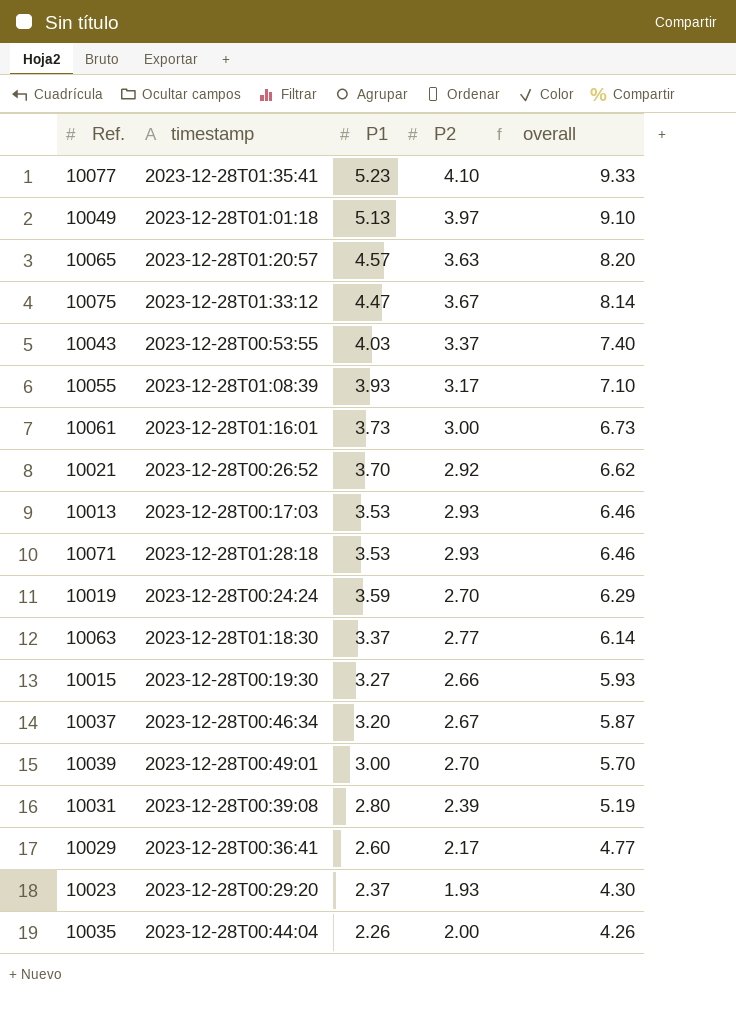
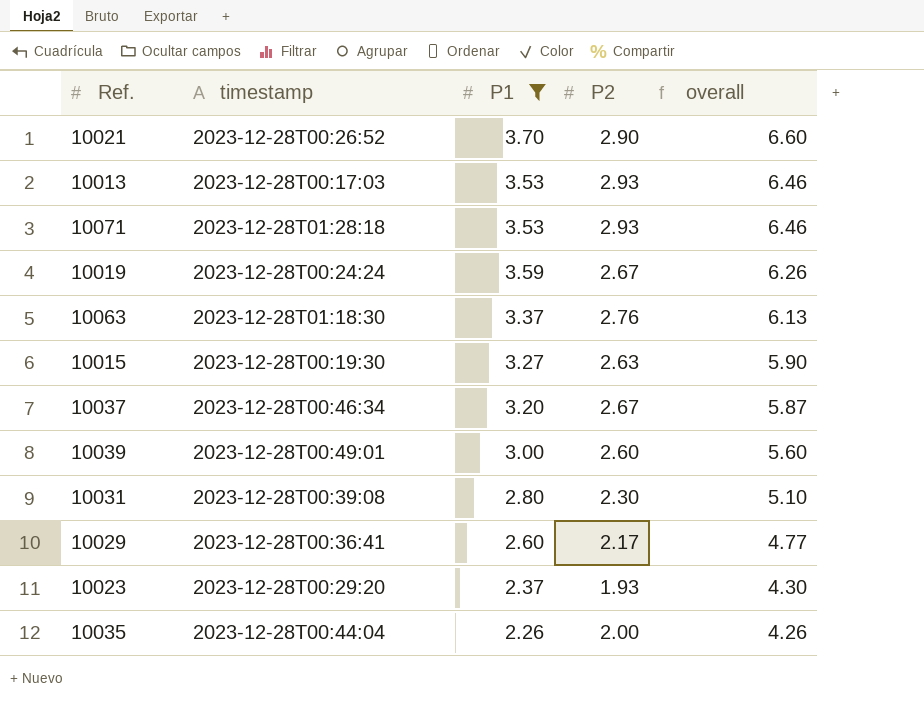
filter: none -> P1 <= 3.70
10021 | P2: 2.92 -> 2.90
10021 | overall: 6.62 -> 6.60
10019 | P2: 2.70 -> 2.67
10019 | overall: 6.29 -> 6.26
10063 | P2: 2.77 -> 2.76
10063 | overall: 6.14 -> 6.13
10015 | P2: 2.66 -> 2.63
10015 | overall: 5.93 -> 5.90
10039 | P2: 2.70 -> 2.60
10039 | overall: 5.70 -> 5.60
10031 | P2: 2.39 -> 2.30
10031 | overall: 5.19 -> 5.10

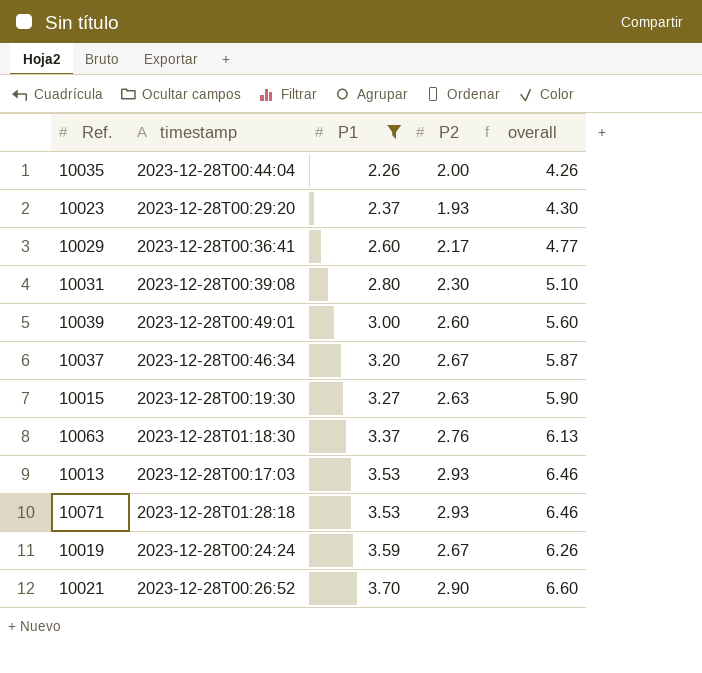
row order: overall descending -> P1 ascending

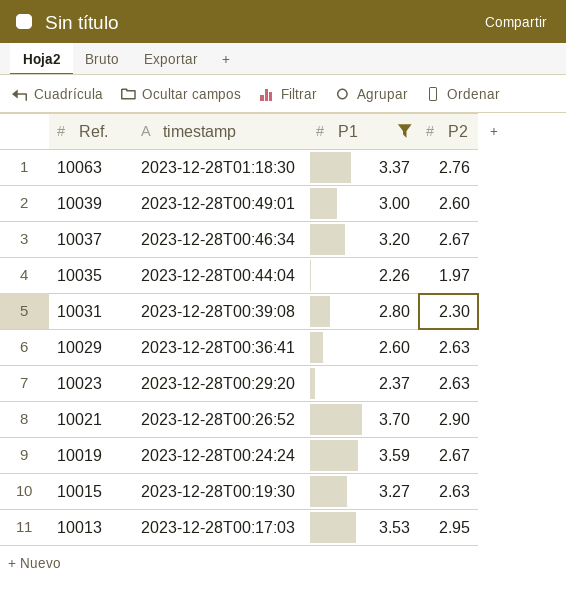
row order: P1 ascending -> Ref. descending
column overall | formula: [P1] + [P2] -> none
row 10071: 2023-12-28T01:28:18 | 3.53 | 2.93 | 6.46 -> none
10035 | P2: 2.00 -> 1.97
10029 | P2: 2.17 -> 2.63
10023 | P2: 1.93 -> 2.63
10013 | P2: 2.93 -> 2.95

